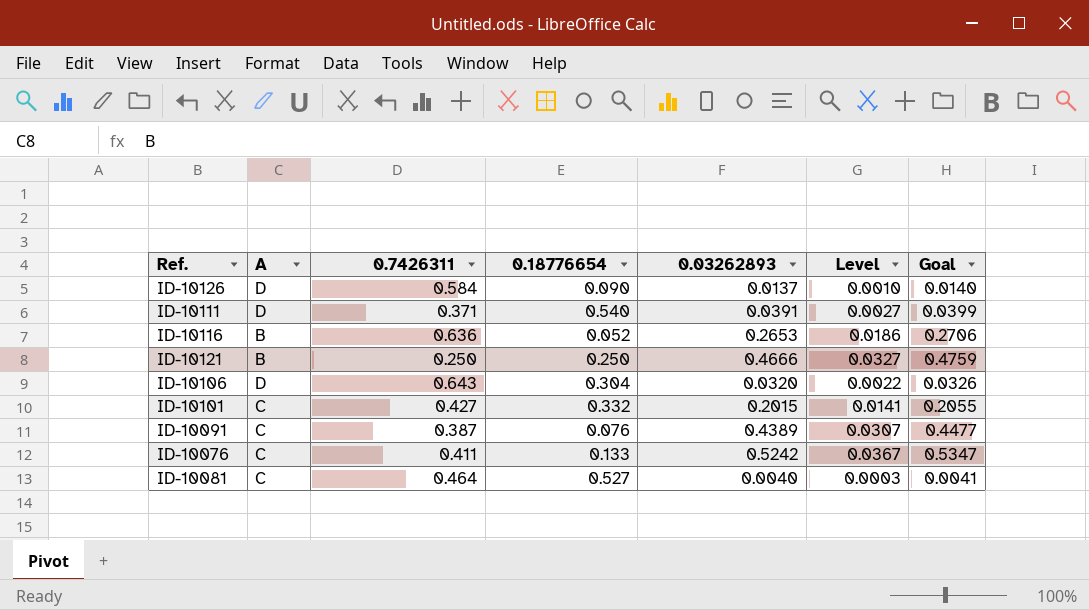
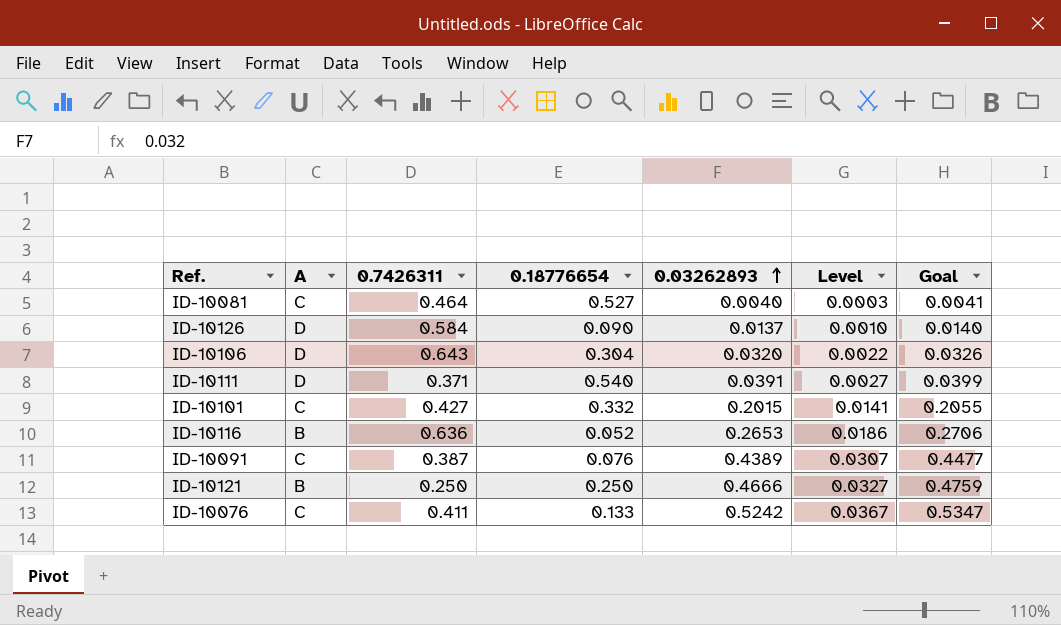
row order: none -> 0.03262893 ascending

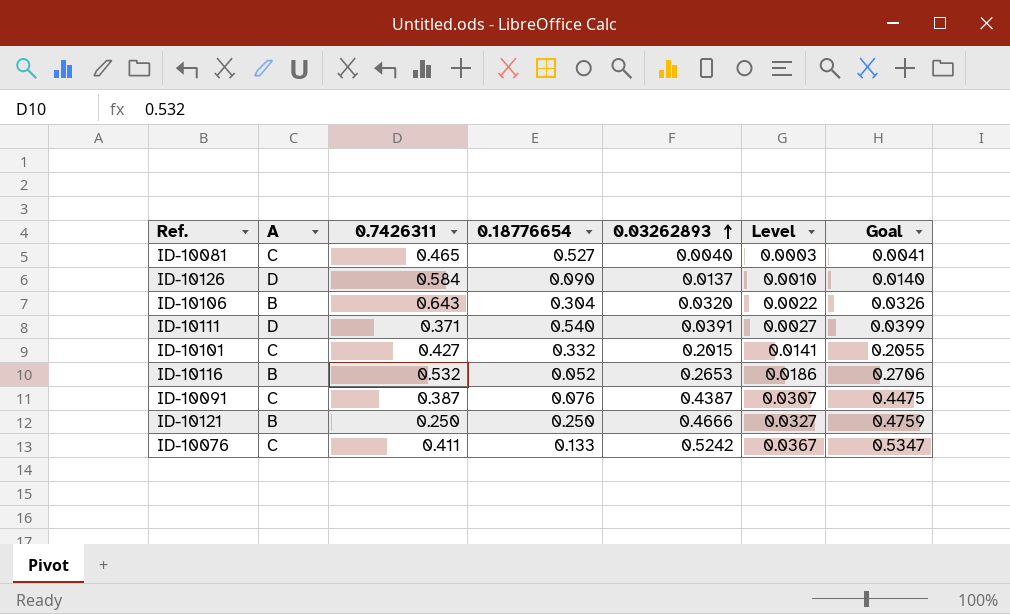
ID-10081 | 0.7426311: 0.464 -> 0.465
ID-10106 | A: D -> B
ID-10116 | 0.7426311: 0.636 -> 0.532
ID-10091 | 0.03262893: 0.4389 -> 0.4387
ID-10091 | Goal: 0.4477 -> 0.4475

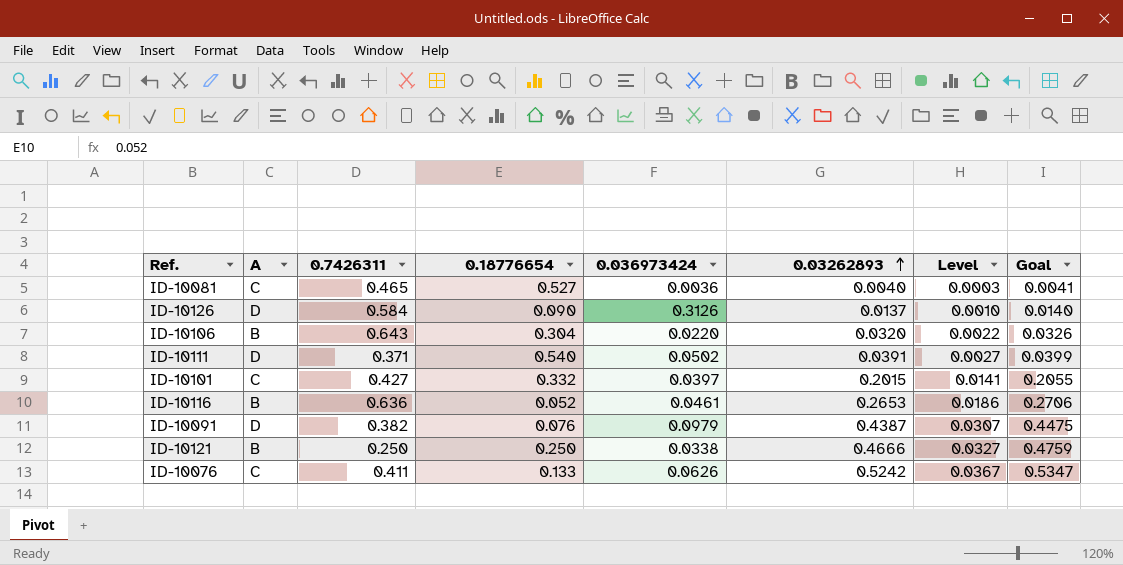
column 0.036973424 | position: none -> 5
ID-10116 | 0.7426311: 0.532 -> 0.636
ID-10091 | A: C -> D
ID-10091 | 0.7426311: 0.387 -> 0.382

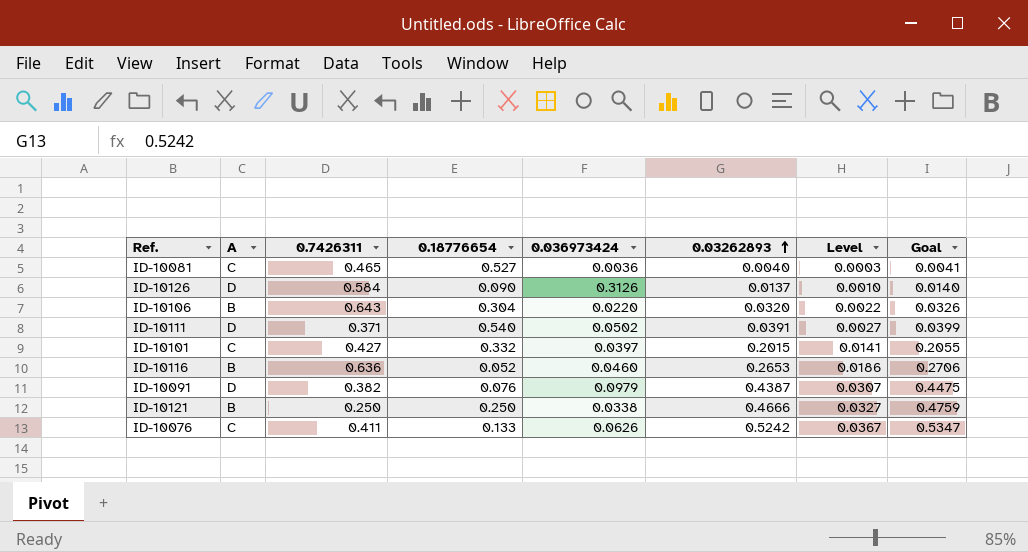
ID-10116 | 0.036973424: 0.0461 -> 0.0460

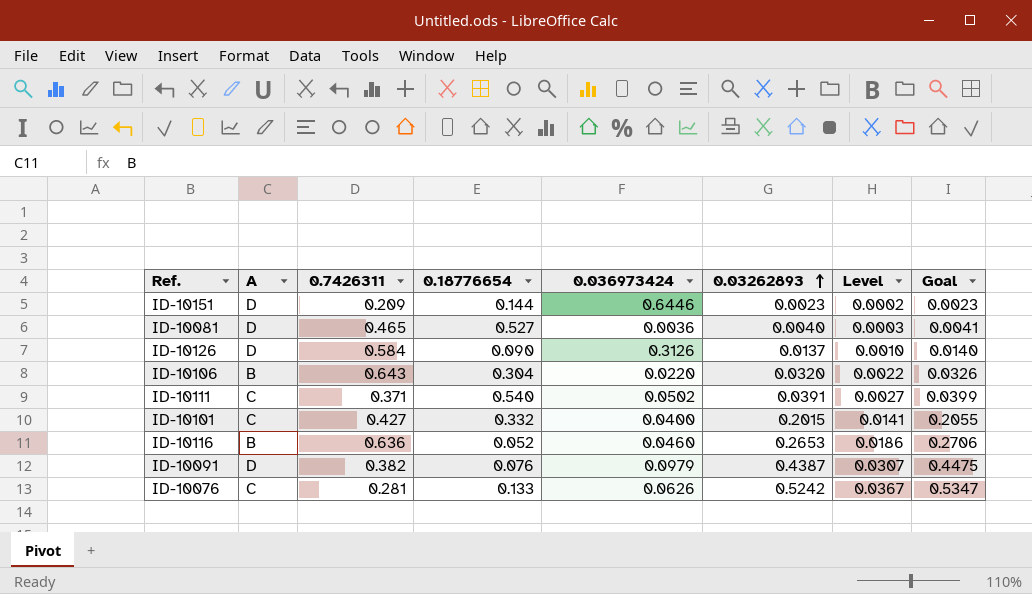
row ID-10121: B | 0.250 | 0.250 | 0.0338 | 0.4666 | 0.0327 | 0.4759 -> none
row ID-10151: none -> D | 0.209 | 0.144 | 0.6446 | 0.0023 | 0.0002 | 0.0023
ID-10081 | A: C -> D
ID-10111 | A: D -> C
ID-10101 | 0.036973424: 0.0397 -> 0.0400
ID-10076 | 0.7426311: 0.411 -> 0.281

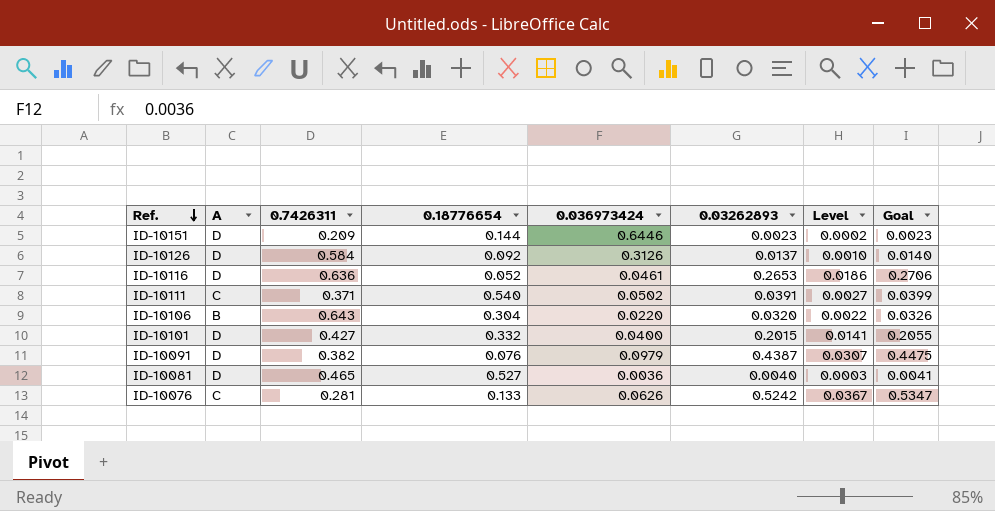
row order: 0.03262893 ascending -> Ref. descending
ID-10126 | 0.18776654: 0.090 -> 0.092
ID-10116 | A: B -> D
ID-10116 | 0.036973424: 0.0460 -> 0.0461
ID-10101 | A: C -> D

